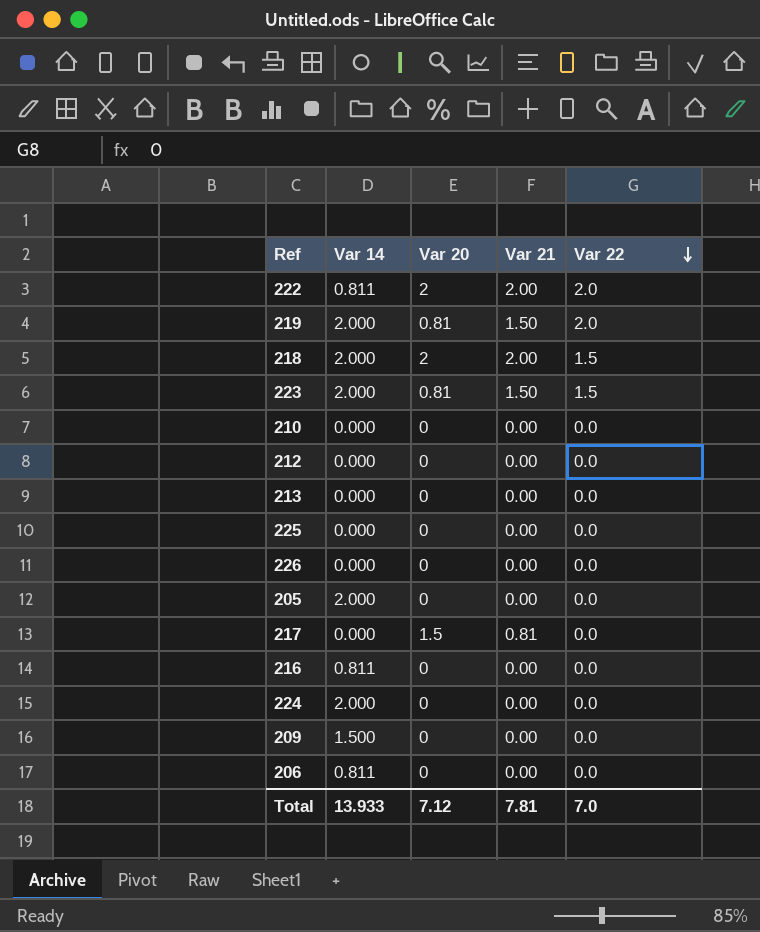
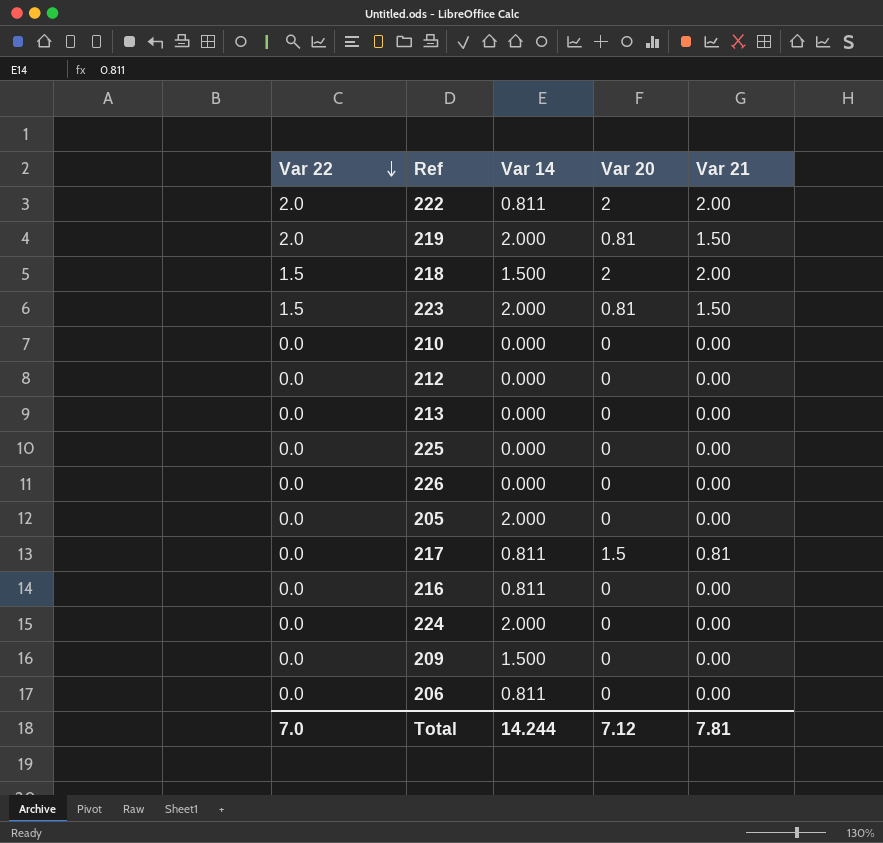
column Var 22 | position: 5 -> 1
218 | Var 14: 2.000 -> 1.500
217 | Var 14: 0.000 -> 0.811
Total | Var 14: 13.933 -> 14.244

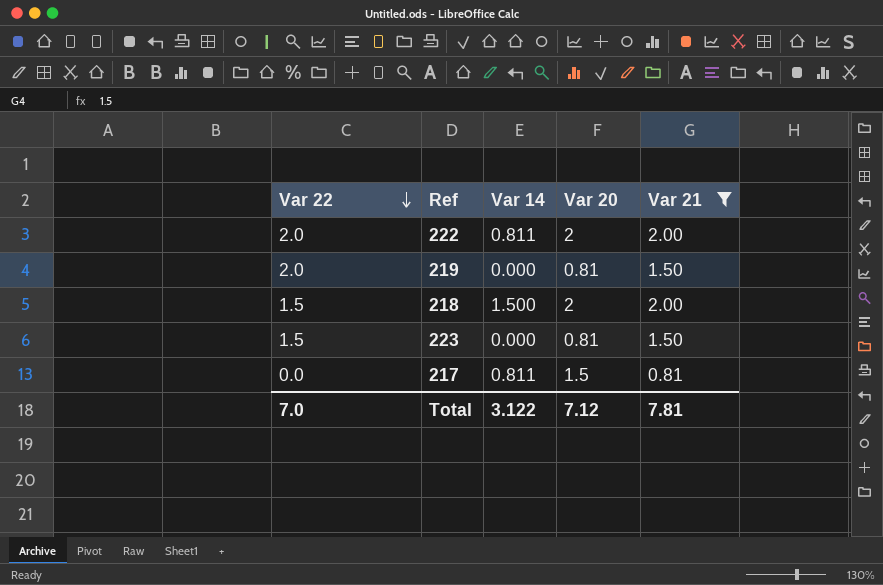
filter: none -> Var 21 != 0.00
219 | Var 14: 2.000 -> 0.000
223 | Var 14: 2.000 -> 0.000
Total | Var 14: 14.244 -> 3.122

